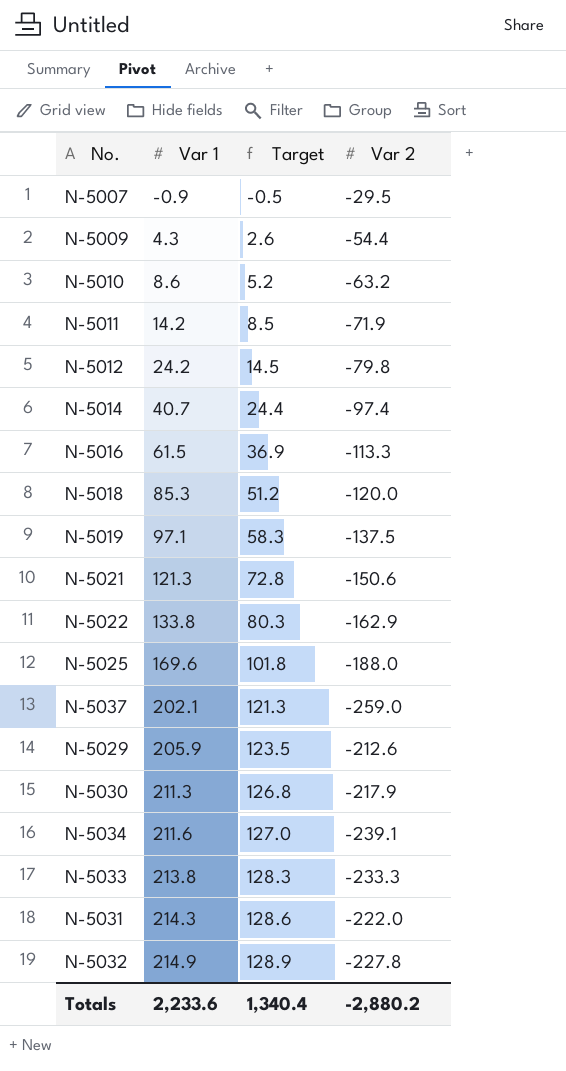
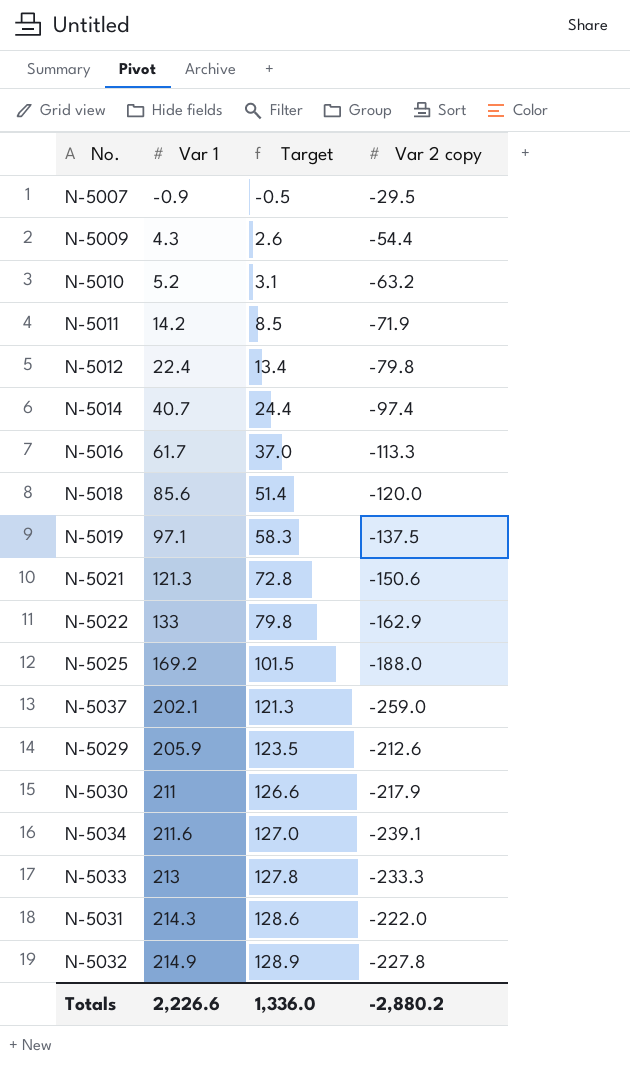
column name: Var 2 -> Var 2 copy
N-5010 | Var 1: 8.6 -> 5.2
N-5010 | Target: 5.2 -> 3.1
N-5012 | Var 1: 24.2 -> 22.4
N-5012 | Target: 14.5 -> 13.4
N-5016 | Var 1: 61.5 -> 61.7
N-5016 | Target: 36.9 -> 37.0
N-5018 | Var 1: 85.3 -> 85.6
N-5018 | Target: 51.2 -> 51.4
N-5022 | Var 1: 133.8 -> 133
N-5022 | Target: 80.3 -> 79.8
N-5025 | Var 1: 169.6 -> 169.2
N-5025 | Target: 101.8 -> 101.5
N-5030 | Var 1: 211.3 -> 211
N-5030 | Target: 126.8 -> 126.6
N-5033 | Var 1: 213.8 -> 213
N-5033 | Target: 128.3 -> 127.8
Totals | Var 1: 2,233.6 -> 2,226.6
Totals | Target: 1,340.4 -> 1,336.0

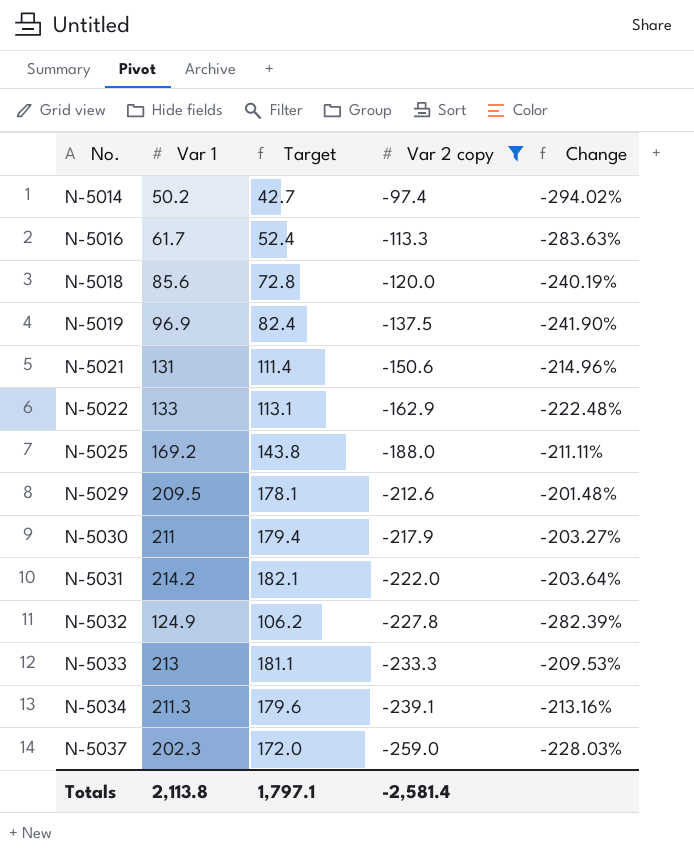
filter: none -> Var 2 copy <= -97.4
row order: Var 1 ascending -> No. ascending
column Target | formula: [Var 1] * 0.6 -> [Var 1] * 0.85
column Change | formula: none -> ([Var 2 copy] - [Var 1]) / [Var 1]
N-5014 | Var 1: 40.7 -> 50.2
N-5019 | Var 1: 97.1 -> 96.9
N-5021 | Var 1: 121.3 -> 131
N-5029 | Var 1: 205.9 -> 209.5
N-5031 | Var 1: 214.3 -> 214.2
N-5032 | Var 1: 214.9 -> 124.9
N-5034 | Var 1: 211.6 -> 211.3
N-5037 | Var 1: 202.1 -> 202.3
Totals | Var 1: 2,226.6 -> 2,113.8
Totals | Target: 1,336.0 -> 1,797.1
Totals | Var 2 copy: -2,880.2 -> -2,581.4

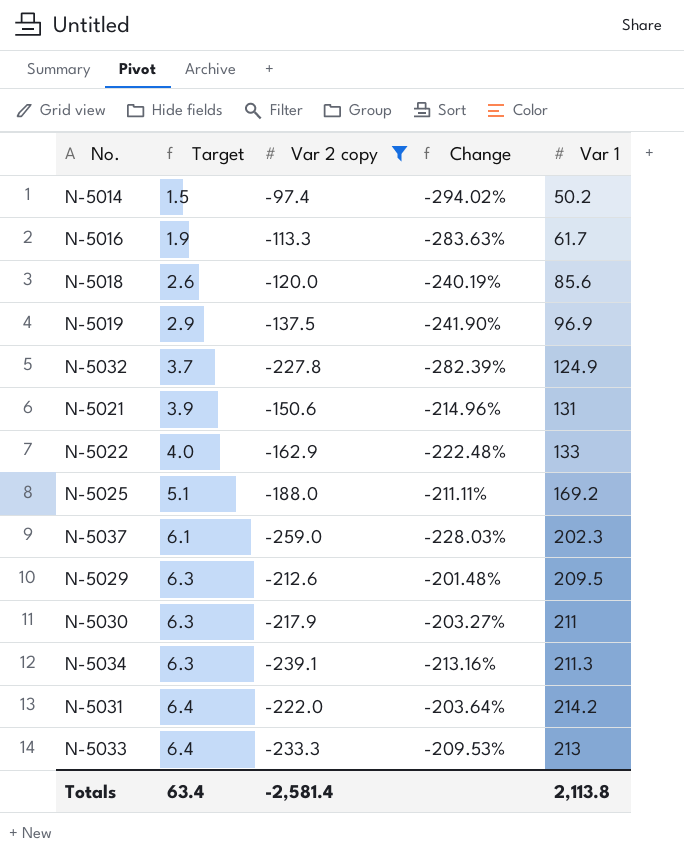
row order: No. ascending -> Target ascending
column Target | formula: [Var 1] * 0.85 -> [Var 1] * 0.03
column Var 1 | position: 2 -> 5
Totals | Target: 1,797.1 -> 63.4

